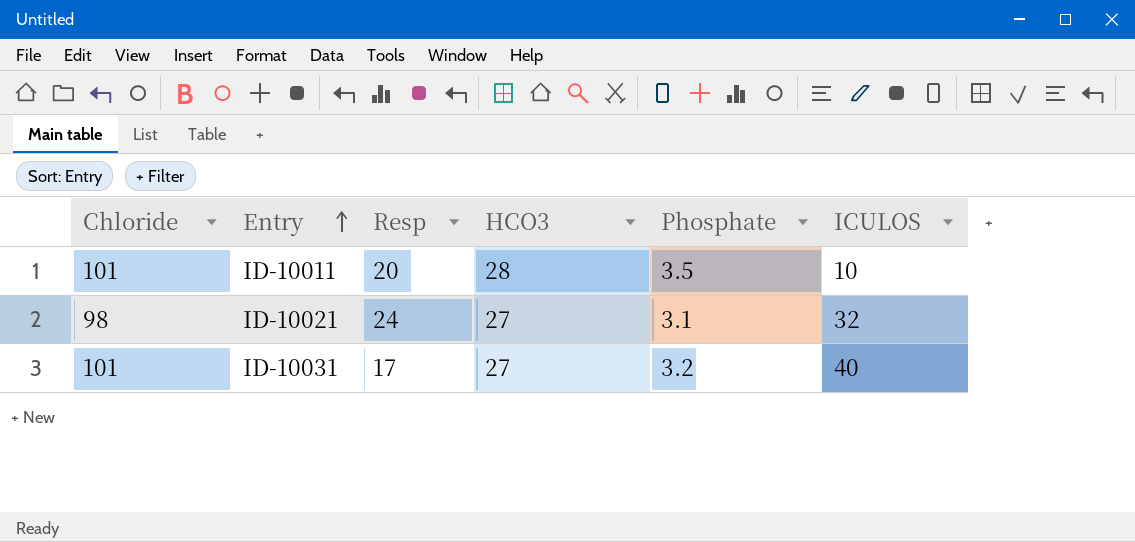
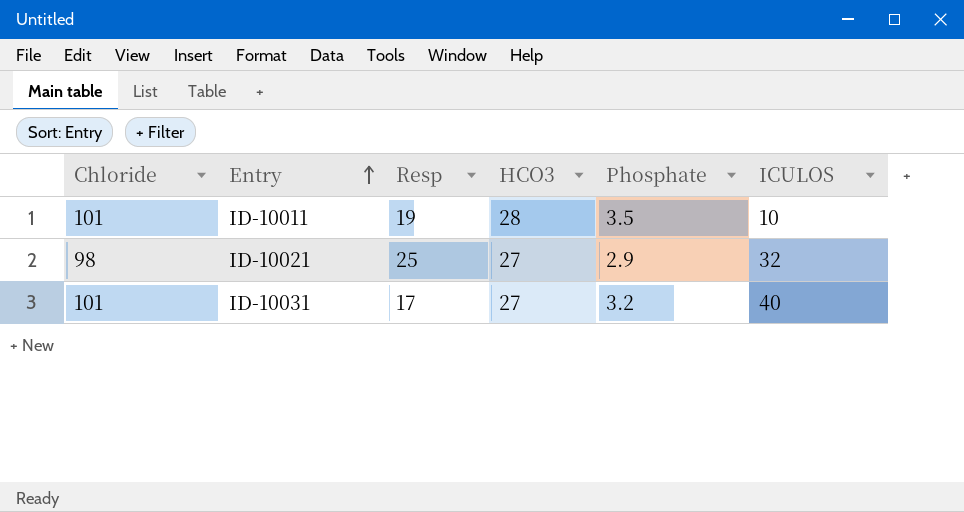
ID-10011 | Resp: 20 -> 19
ID-10021 | Resp: 24 -> 25
ID-10021 | Phosphate: 3.1 -> 2.9

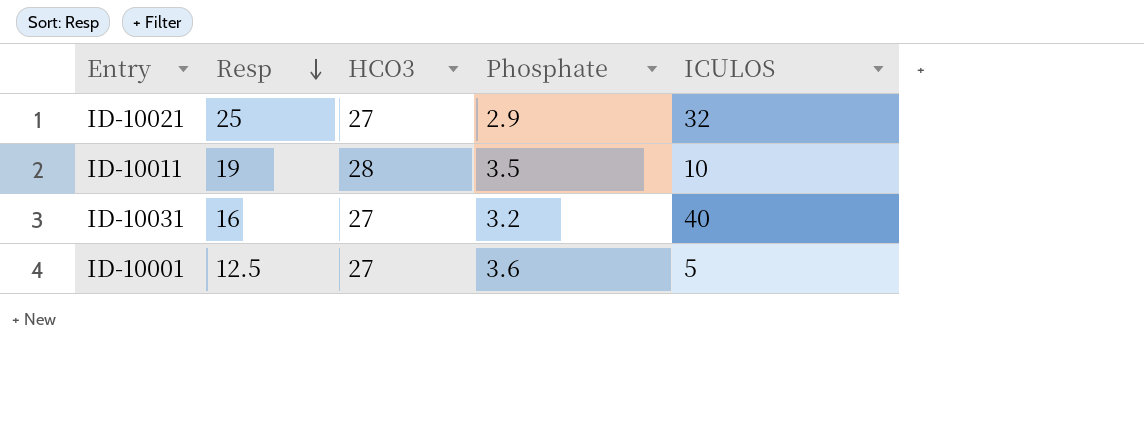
row order: Entry ascending -> Resp descending
column Chloride | position: 1 -> none
ID-10031 | Resp: 17 -> 16
row ID-10001: none -> 12.5 | 27 | 3.6 | 5

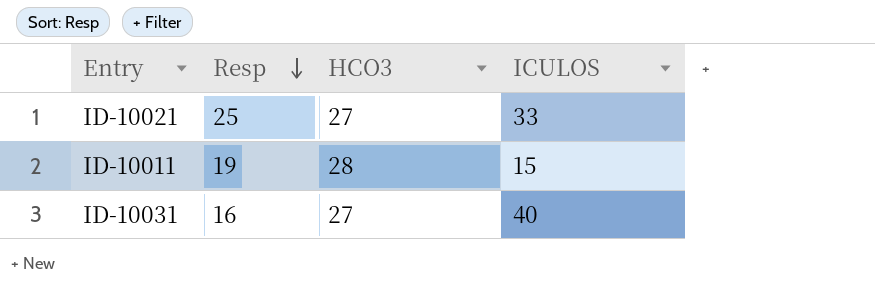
column Phosphate | position: 4 -> none
row ID-10001: 12.5 | 27 | 3.6 | 5 -> none
ID-10021 | ICULOS: 32 -> 33
ID-10011 | ICULOS: 10 -> 15

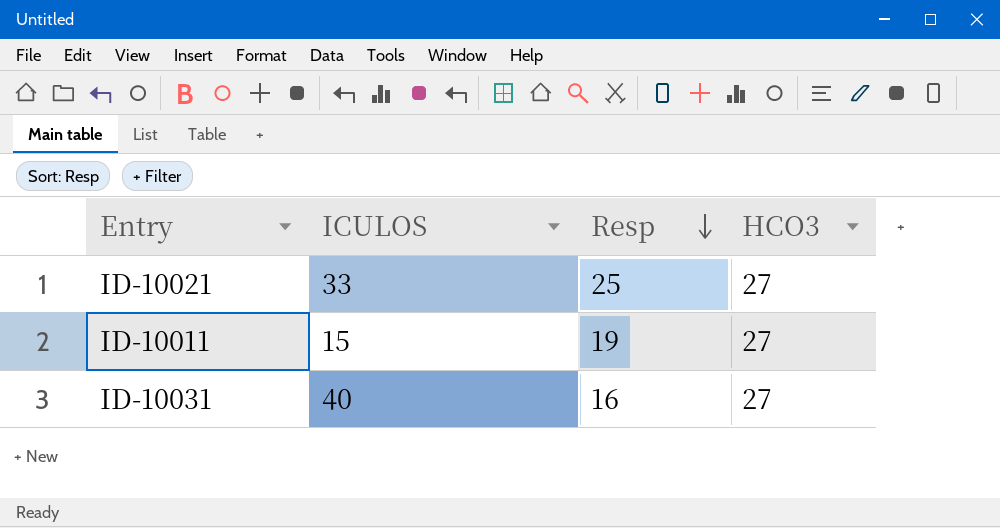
column ICULOS | position: 4 -> 2
ID-10011 | HCO3: 28 -> 27

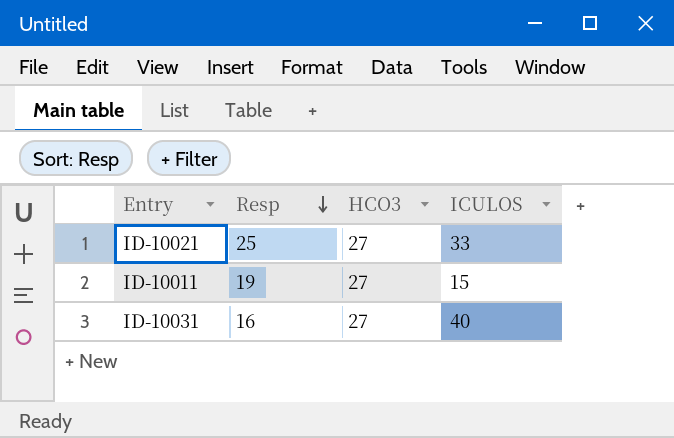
column ICULOS | position: 2 -> 4

